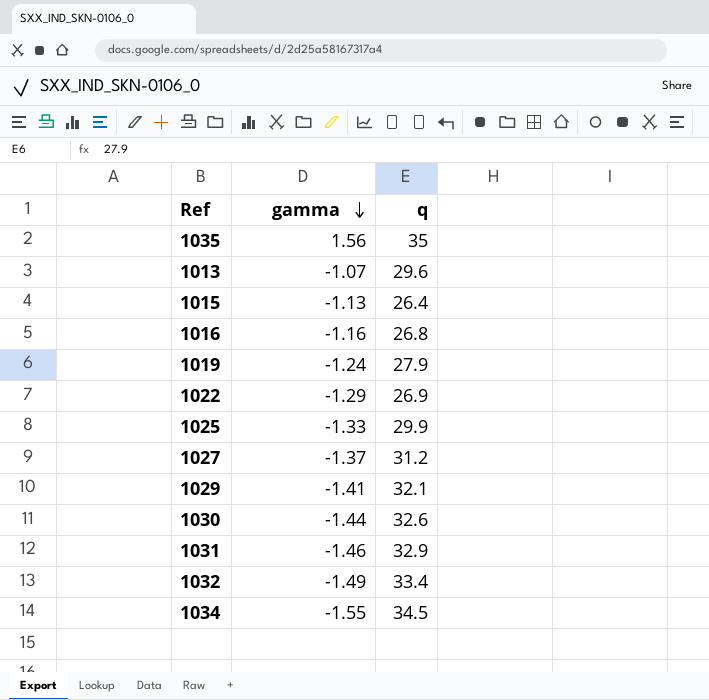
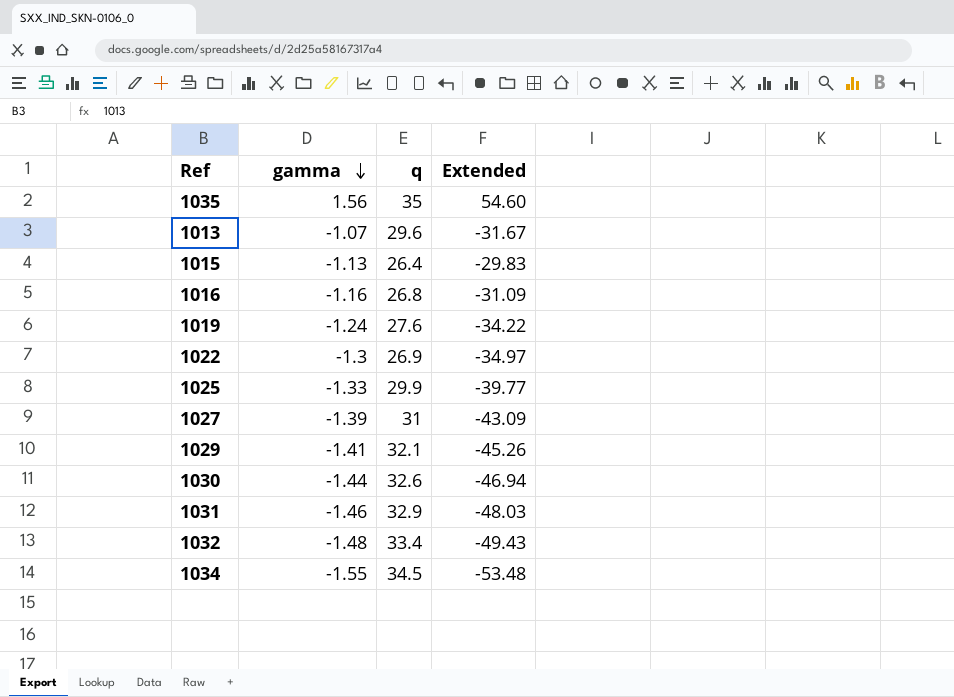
column Extended | formula: none -> [gamma] * [q]
1019 | q: 27.9 -> 27.6
1022 | gamma: -1.29 -> -1.3
1027 | gamma: -1.37 -> -1.39
1027 | q: 31.2 -> 31
1032 | gamma: -1.49 -> -1.48

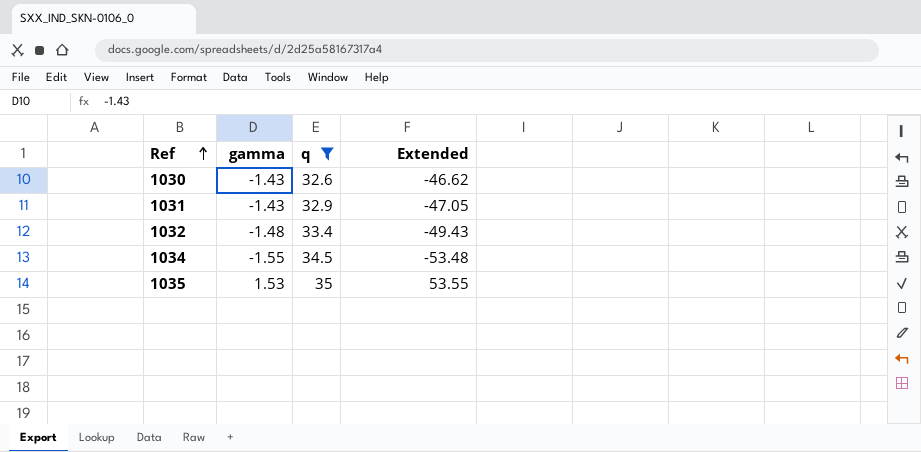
filter: none -> q >= 32.6
row order: gamma descending -> Ref ascending
1030 | gamma: -1.44 -> -1.43
1030 | Extended: -46.94 -> -46.62
1031 | gamma: -1.46 -> -1.43
1031 | Extended: -48.03 -> -47.05
1035 | gamma: 1.56 -> 1.53
1035 | Extended: 54.60 -> 53.55

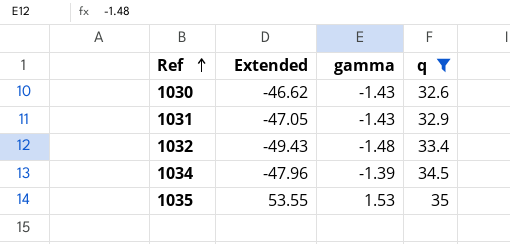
column Extended | position: 4 -> 2
1034 | Extended: -53.48 -> -47.96
1034 | gamma: -1.55 -> -1.39

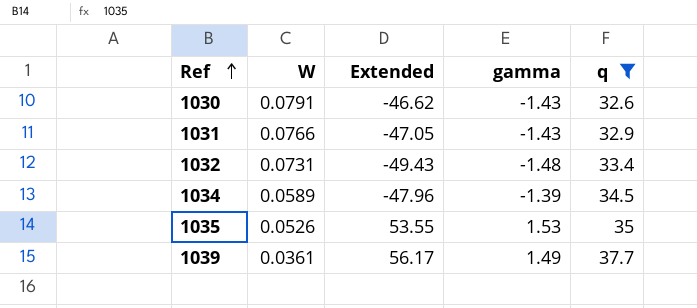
column W | position: none -> 2
row 1039: none -> 0.0361 | 56.17 | 1.49 | 37.7

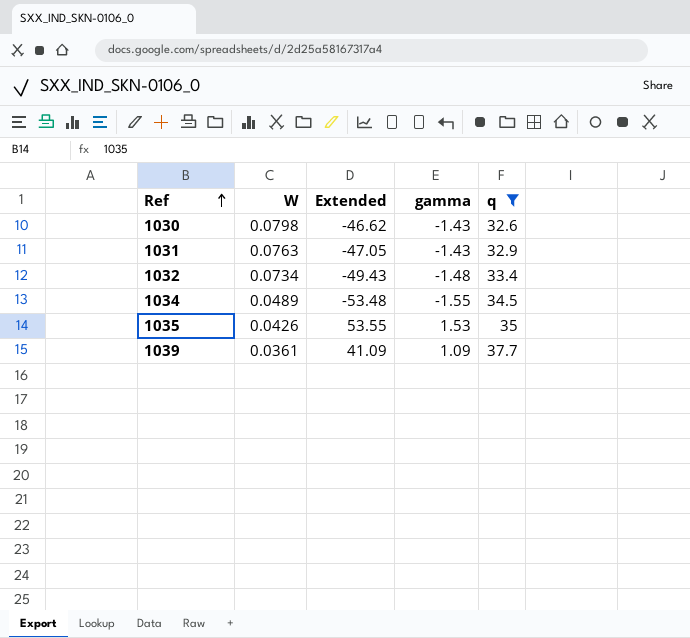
1030 | W: 0.0791 -> 0.0798
1031 | W: 0.0766 -> 0.0763
1032 | W: 0.0731 -> 0.0734
1034 | W: 0.0589 -> 0.0489
1034 | Extended: -47.96 -> -53.48
1034 | gamma: -1.39 -> -1.55
1035 | W: 0.0526 -> 0.0426
1039 | Extended: 56.17 -> 41.09
1039 | gamma: 1.49 -> 1.09

